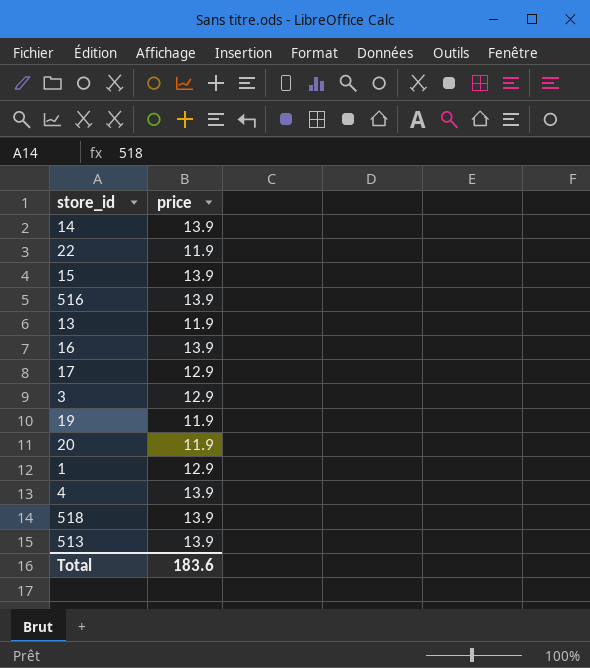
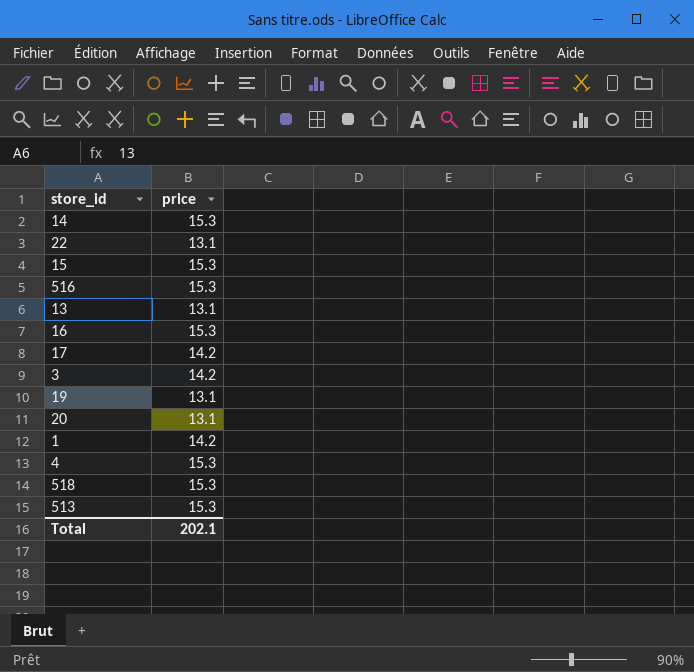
14 | price: 13.9 -> 15.3
22 | price: 11.9 -> 13.1
15 | price: 13.9 -> 15.3
516 | price: 13.9 -> 15.3
13 | price: 11.9 -> 13.1
16 | price: 13.9 -> 15.3
17 | price: 12.9 -> 14.2
3 | price: 12.9 -> 14.2
19 | price: 11.9 -> 13.1
20 | price: 11.9 -> 13.1
1 | price: 12.9 -> 14.2
4 | price: 13.9 -> 15.3
518 | price: 13.9 -> 15.3
513 | price: 13.9 -> 15.3
Total | price: 183.6 -> 202.1

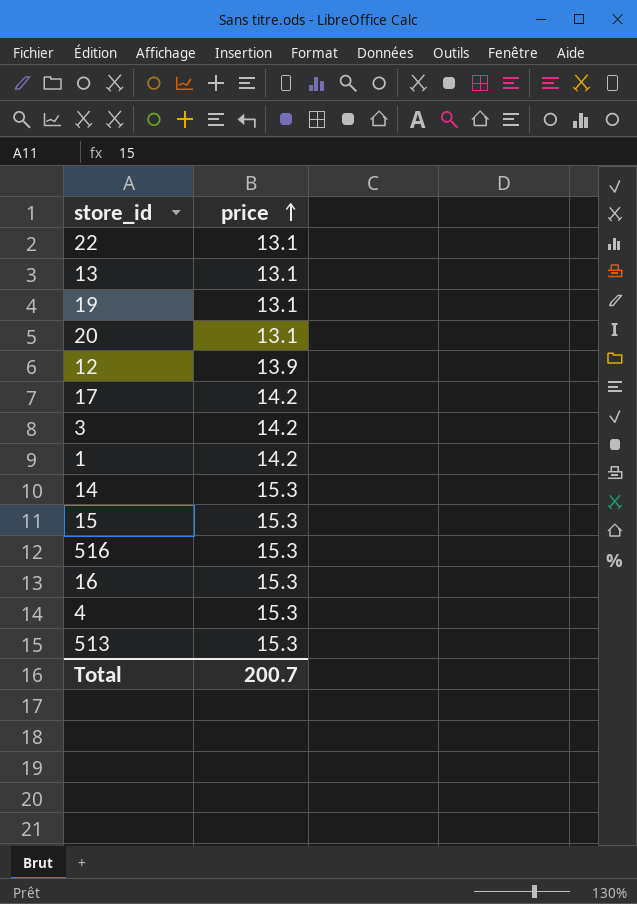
row order: none -> price ascending
row 518: 15.3 -> none
row 12: none -> 13.9
Total | price: 202.1 -> 200.7

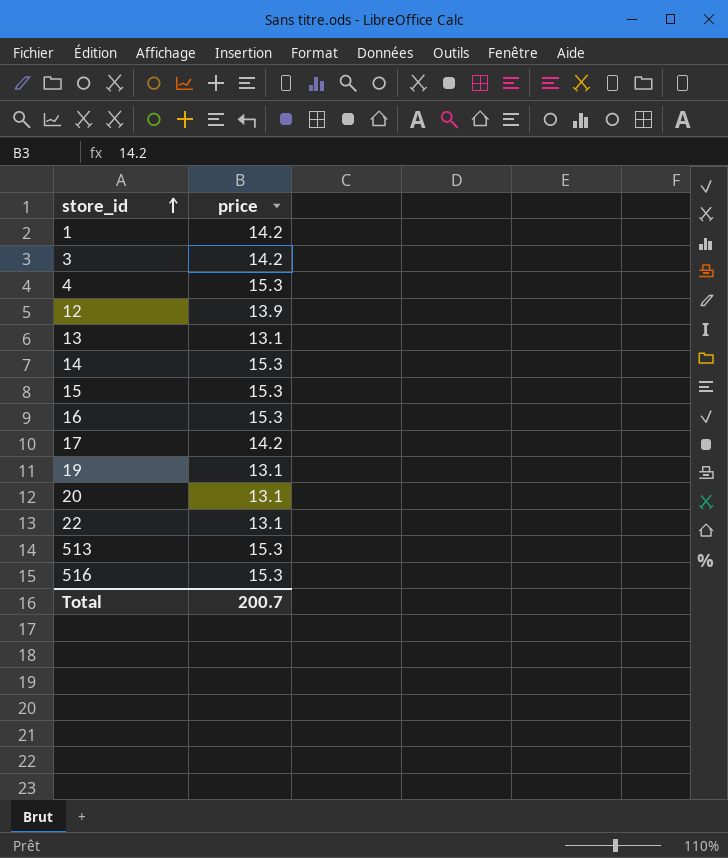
row order: price ascending -> store_id ascending

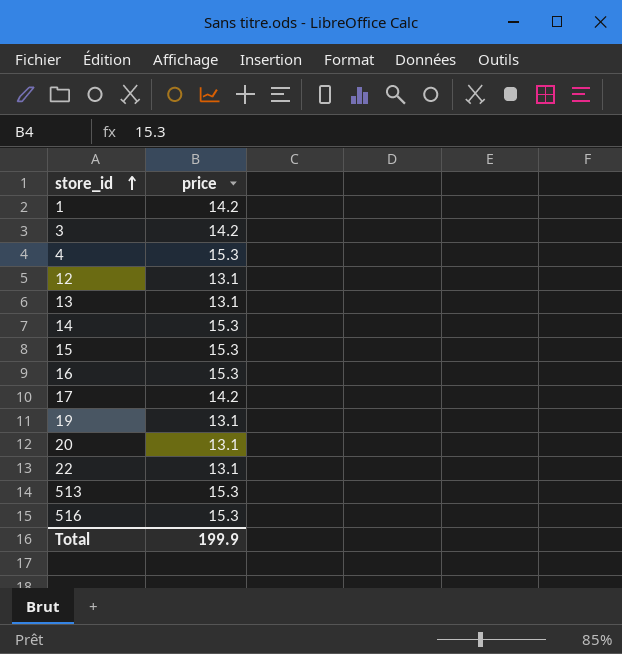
12 | price: 13.9 -> 13.1
Total | price: 200.7 -> 199.9

